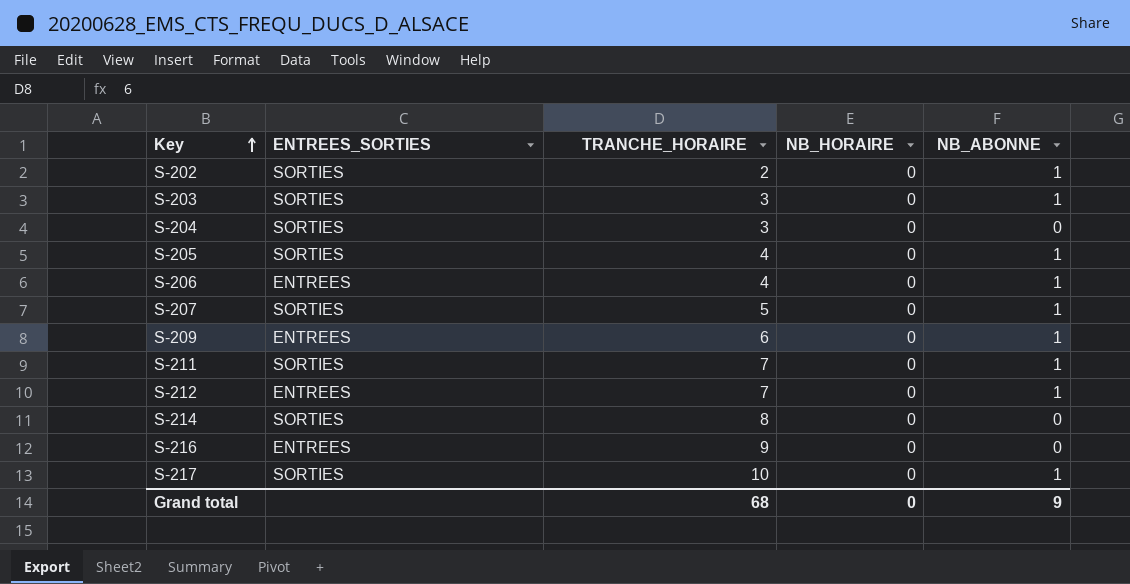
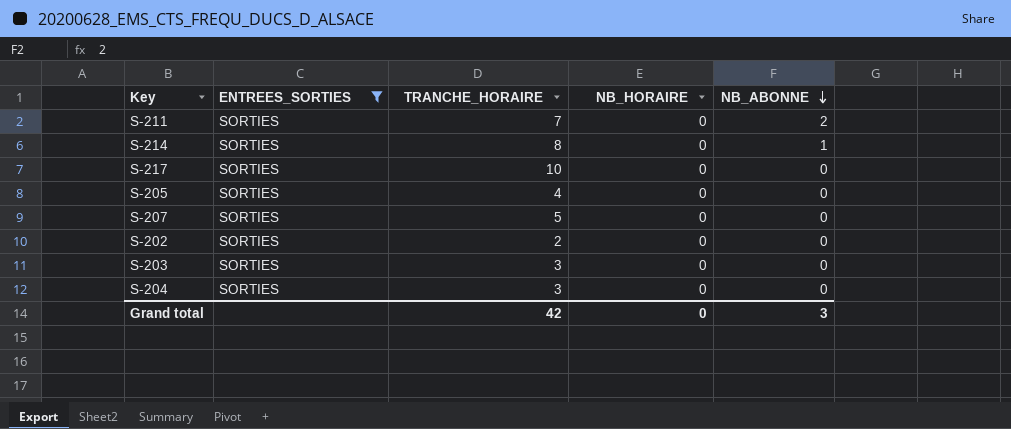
filter: none -> ENTREES_SORTIES = SORTIES
row order: Key ascending -> NB_ABONNE descending
S-211 | NB_ABONNE: 1 -> 2
S-214 | NB_ABONNE: 0 -> 1
S-217 | NB_ABONNE: 1 -> 0
S-205 | NB_ABONNE: 1 -> 0
S-207 | NB_ABONNE: 1 -> 0
S-202 | NB_ABONNE: 1 -> 0
S-203 | NB_ABONNE: 1 -> 0
Grand total | TRANCHE_HORAIRE: 68 -> 42
Grand total | NB_ABONNE: 9 -> 3

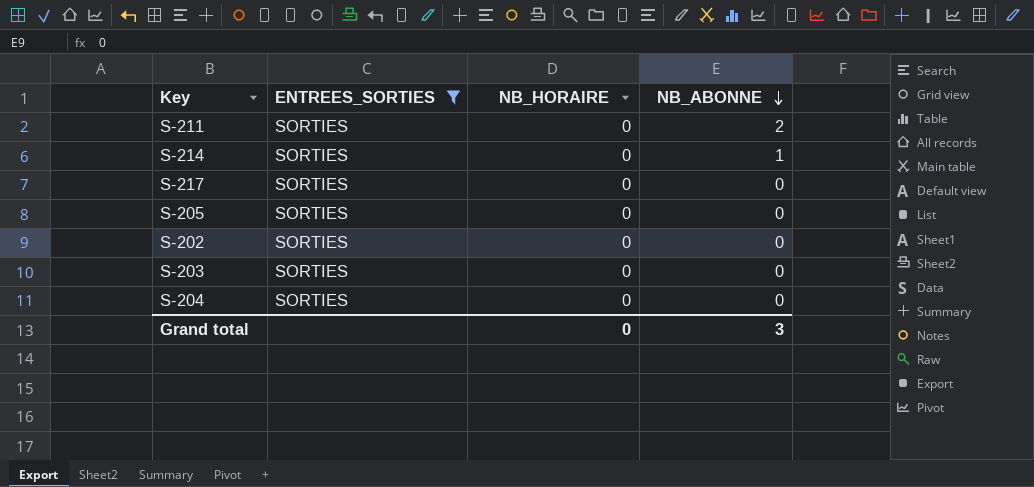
column TRANCHE_HORAIRE | position: 3 -> none
row S-207: SORTIES | 5 | 0 | 0 -> none

